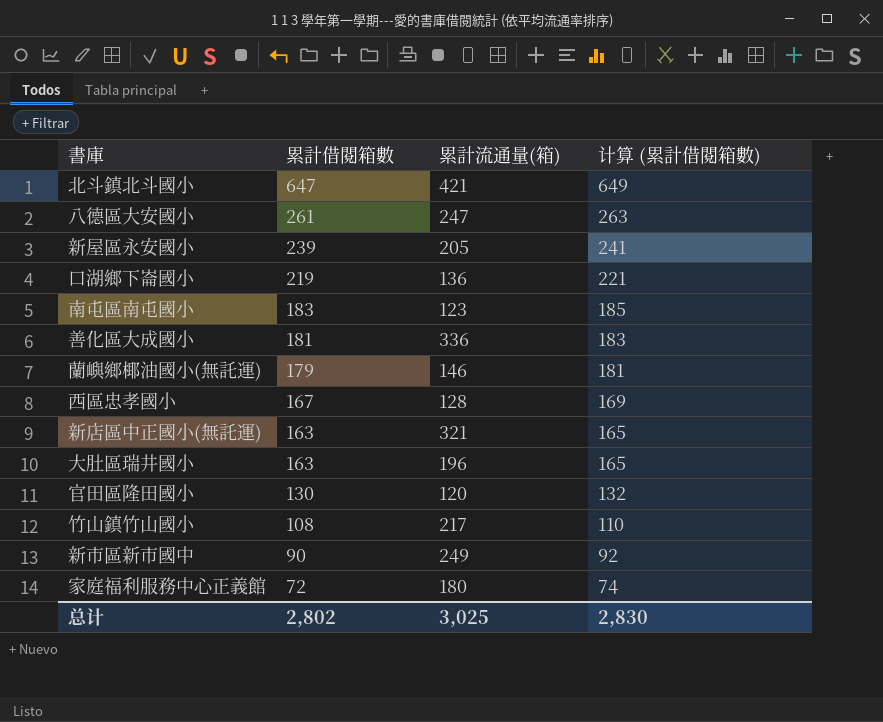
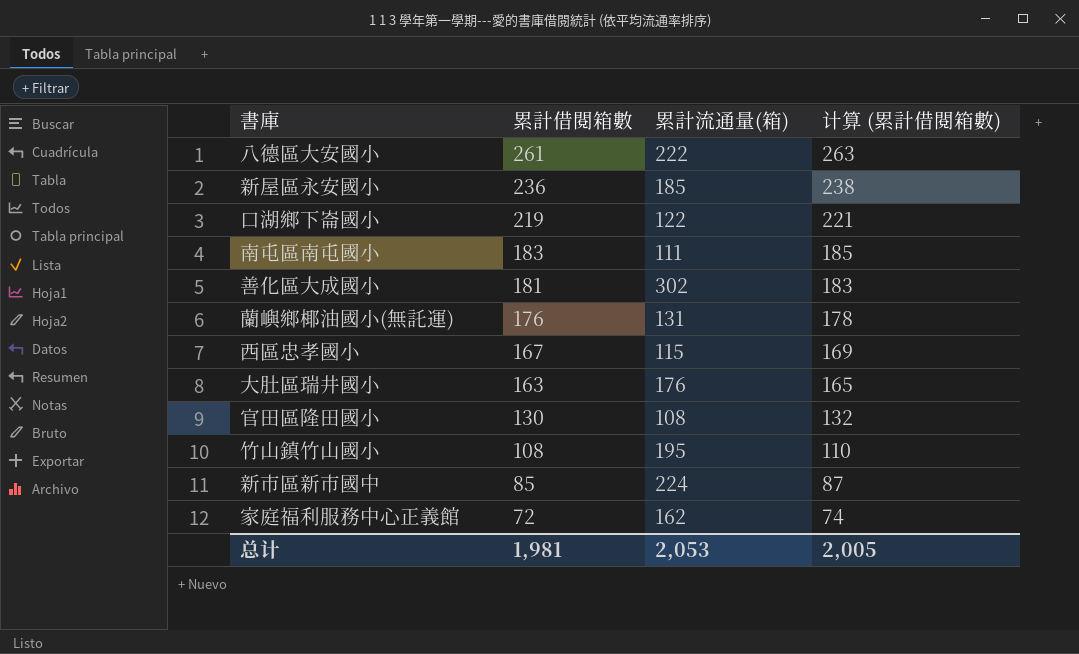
row 北斗鎮北斗國小: 647 | 421 | 649 -> none
row 新店區中正國小(無託運): 163 | 321 | 165 -> none
八德區大安國小 | 累計流通量(箱): 247 -> 222
新屋區永安國小 | 累計借閱箱數: 239 -> 236
新屋區永安國小 | 累計流通量(箱): 205 -> 185
新屋區永安國小 | 计算 (累計借閱箱數): 241 -> 238
口湖鄉下崙國小 | 累計流通量(箱): 136 -> 122
南屯區南屯國小 | 累計流通量(箱): 123 -> 111
善化區大成國小 | 累計流通量(箱): 336 -> 302
蘭嶼鄉椰油國小(無託運) | 累計借閱箱數: 179 -> 176
蘭嶼鄉椰油國小(無託運) | 累計流通量(箱): 146 -> 131
蘭嶼鄉椰油國小(無託運) | 计算 (累計借閱箱數): 181 -> 178
西區忠孝國小 | 累計流通量(箱): 128 -> 115
大肚區瑞井國小 | 累計流通量(箱): 196 -> 176
官田區隆田國小 | 累計流通量(箱): 120 -> 108
竹山鎮竹山國小 | 累計流通量(箱): 217 -> 195
新市區新市國中 | 累計借閱箱數: 90 -> 85
新市區新市國中 | 累計流通量(箱): 249 -> 224
新市區新市國中 | 计算 (累計借閱箱數): 92 -> 87
家庭福利服務中心正義館 | 累計流通量(箱): 180 -> 162
总计 | 累計借閱箱數: 2,802 -> 1,981
总计 | 累計流通量(箱): 3,025 -> 2,053
总计 | 计算 (累計借閱箱數): 2,830 -> 2,005

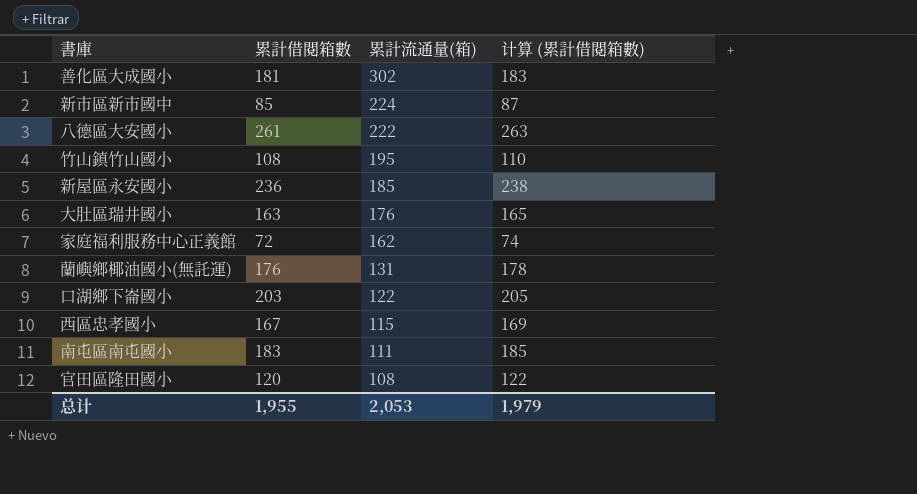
row order: 累計借閱箱數 descending -> 累計流通量(箱) descending
口湖鄉下崙國小 | 累計借閱箱數: 219 -> 203
口湖鄉下崙國小 | 计算 (累計借閱箱數): 221 -> 205
官田區隆田國小 | 累計借閱箱數: 130 -> 120
官田區隆田國小 | 计算 (累計借閱箱數): 132 -> 122
总计 | 累計借閱箱數: 1,981 -> 1,955
总计 | 计算 (累計借閱箱數): 2,005 -> 1,979

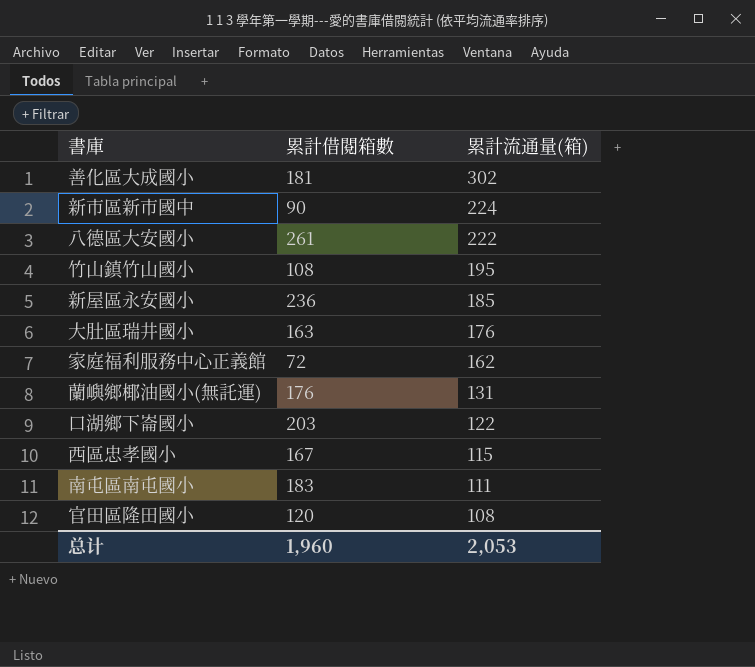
column 计算 (累計借閱箱數) | formula: [累計借閱箱數] + 2 -> none
新市區新市國中 | 累計借閱箱數: 85 -> 90
总计 | 累計借閱箱數: 1,955 -> 1,960

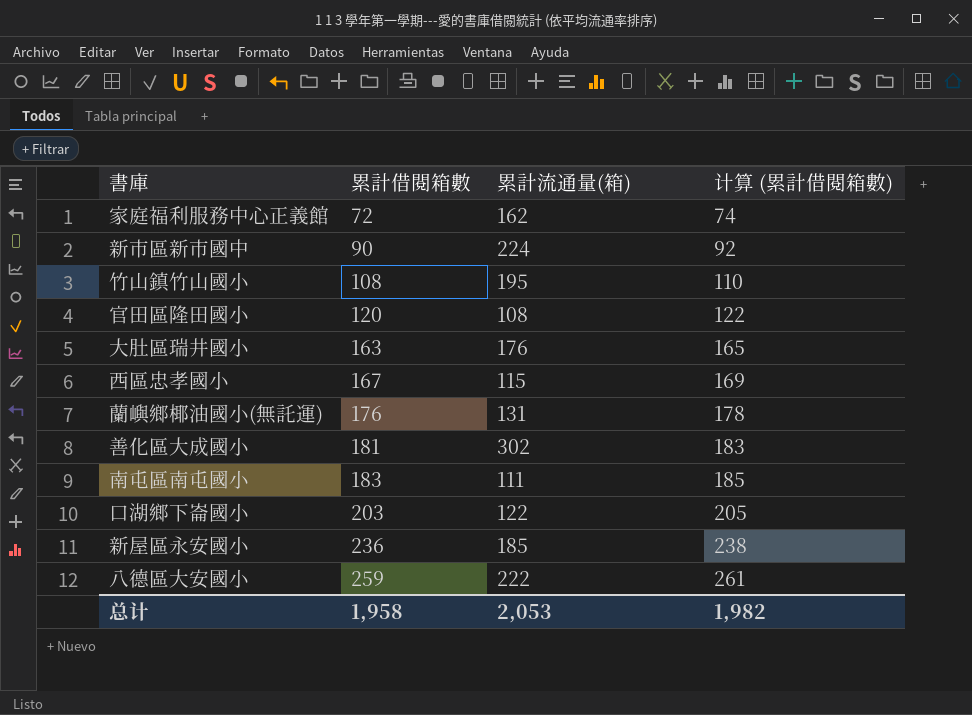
row order: 累計流通量(箱) descending -> 累計借閱箱數 ascending
column 计算 (累計借閱箱數) | formula: none -> [累計借閱箱數] + 2
八德區大安國小 | 累計借閱箱數: 261 -> 259
总计 | 累計借閱箱數: 1,960 -> 1,958

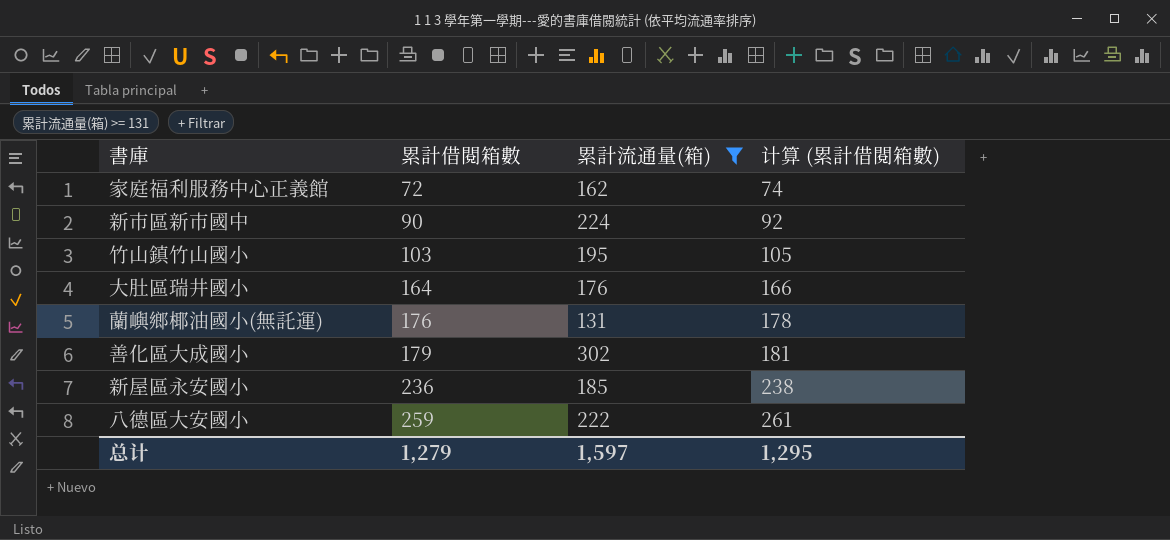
filter: none -> 累計流通量(箱) >= 131
竹山鎮竹山國小 | 累計借閱箱數: 108 -> 103
竹山鎮竹山國小 | 计算 (累計借閱箱數): 110 -> 105
大肚區瑞井國小 | 累計借閱箱數: 163 -> 164
大肚區瑞井國小 | 计算 (累計借閱箱數): 165 -> 166
善化區大成國小 | 累計借閱箱數: 181 -> 179
善化區大成國小 | 计算 (累計借閱箱數): 183 -> 181
总计 | 累計借閱箱數: 1,958 -> 1,279
总计 | 累計流通量(箱): 2,053 -> 1,597
总计 | 计算 (累計借閱箱數): 1,982 -> 1,295

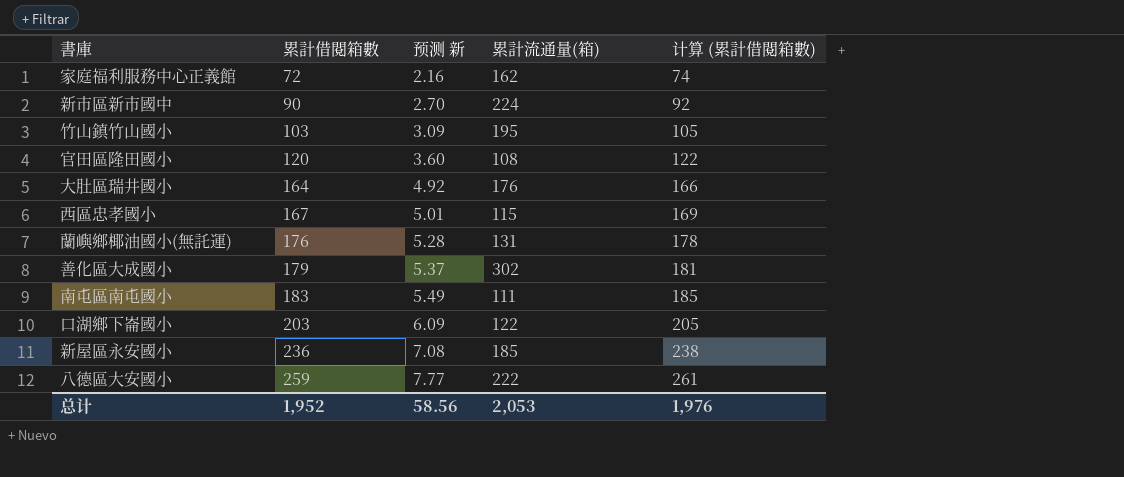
filter: 累計流通量(箱) >= 131 -> none
column 预测 新 | formula: none -> [累計借閱箱數] * 0.03
总计 | 累計借閱箱數: 1,279 -> 1,952
总计 | 累計流通量(箱): 1,597 -> 2,053
总计 | 计算 (累計借閱箱數): 1,295 -> 1,976

